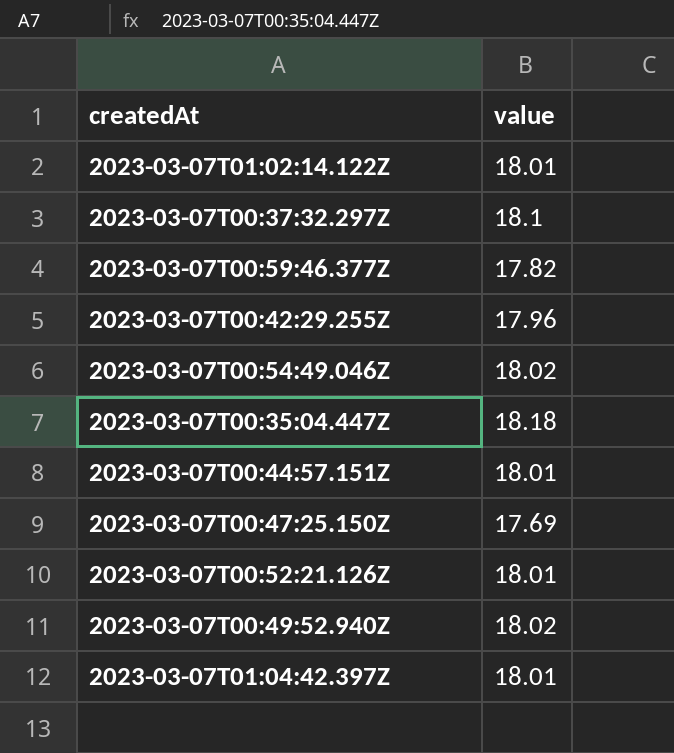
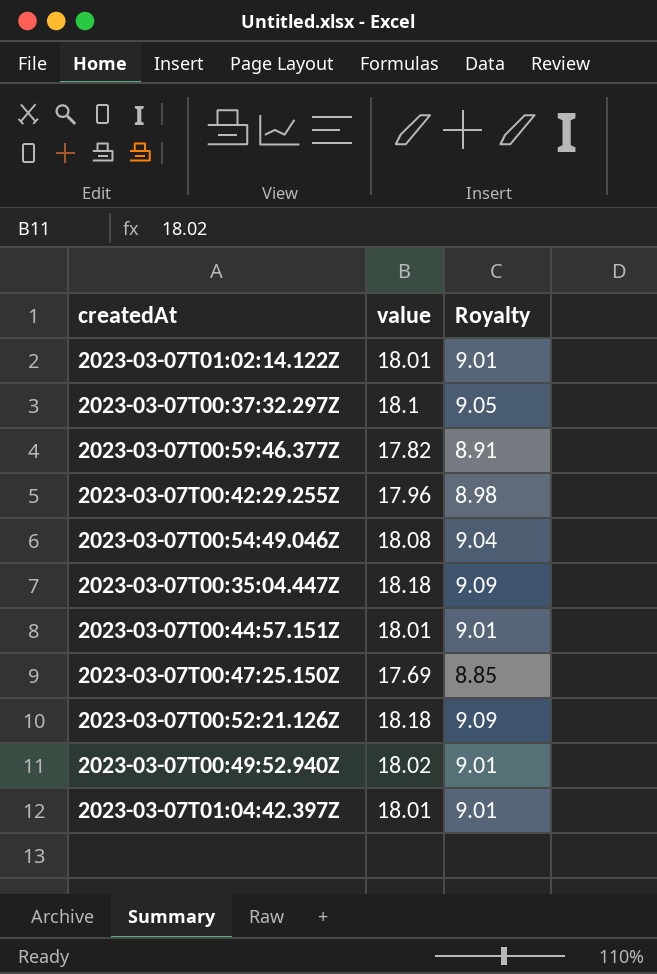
column Royalty | formula: none -> [value] * 0.5
2023-03-07T00:54:49.046Z | value: 18.02 -> 18.08
2023-03-07T00:52:21.126Z | value: 18.01 -> 18.18

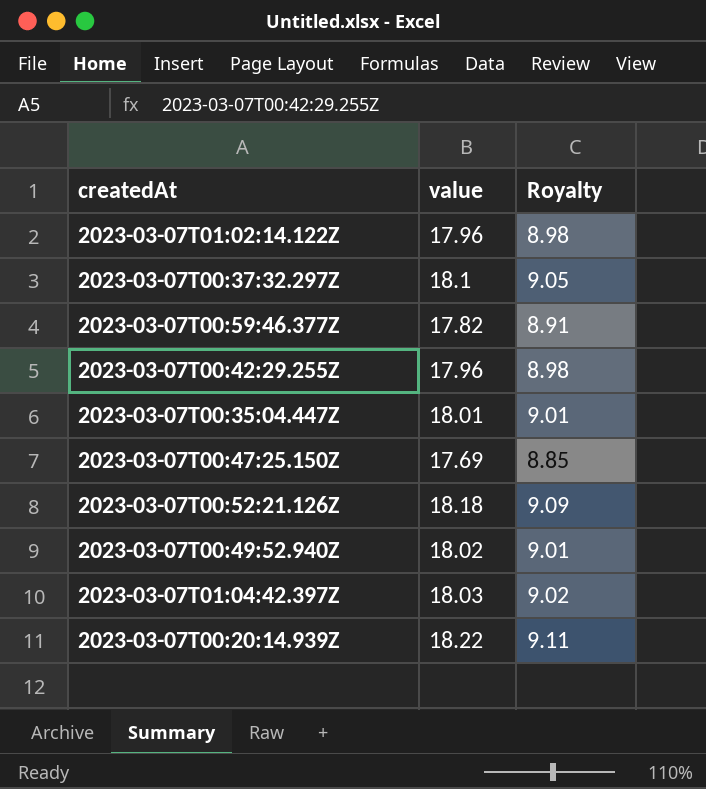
row 2023-03-07T00:54:49.046Z: 18.08 | 9.04 -> none
row 2023-03-07T00:44:57.151Z: 18.01 | 9.01 -> none
2023-03-07T01:02:14.122Z | value: 18.01 -> 17.96
2023-03-07T01:02:14.122Z | Royalty: 9.01 -> 8.98
2023-03-07T00:35:04.447Z | value: 18.18 -> 18.01
2023-03-07T00:35:04.447Z | Royalty: 9.09 -> 9.01
2023-03-07T01:04:42.397Z | value: 18.01 -> 18.03
2023-03-07T01:04:42.397Z | Royalty: 9.01 -> 9.02
row 2023-03-07T00:20:14.939Z: none -> 18.22 | 9.11

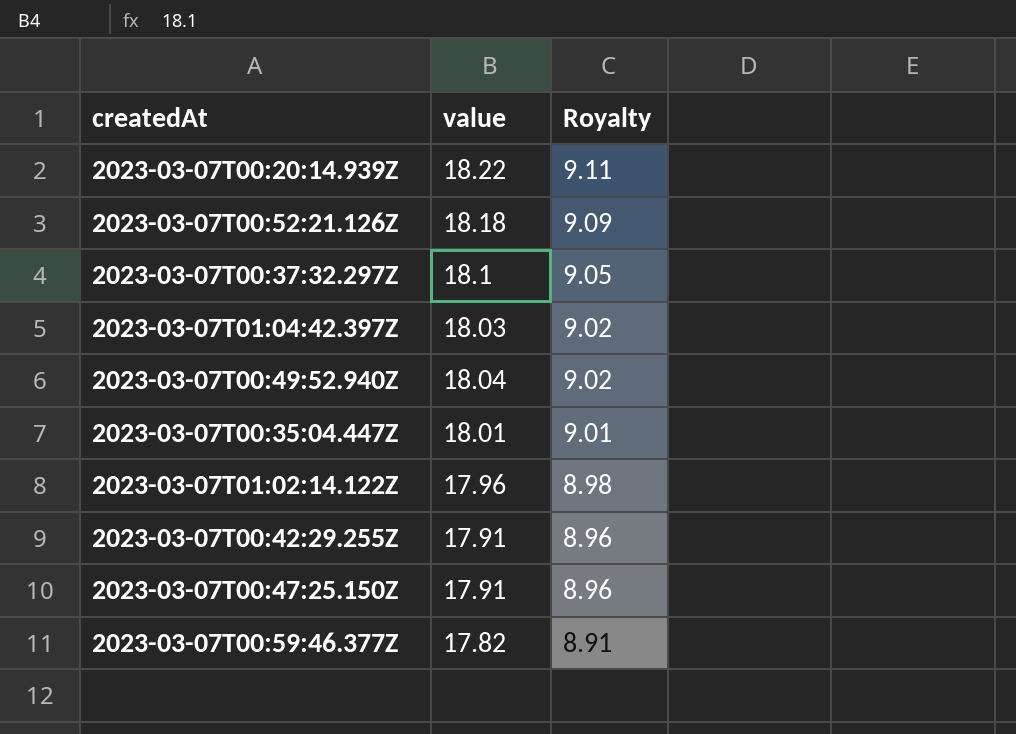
row order: none -> Royalty descending
2023-03-07T00:49:52.940Z | value: 18.02 -> 18.04
2023-03-07T00:49:52.940Z | Royalty: 9.01 -> 9.02
2023-03-07T00:42:29.255Z | value: 17.96 -> 17.91
2023-03-07T00:42:29.255Z | Royalty: 8.98 -> 8.96
2023-03-07T00:47:25.150Z | value: 17.69 -> 17.91
2023-03-07T00:47:25.150Z | Royalty: 8.85 -> 8.96

